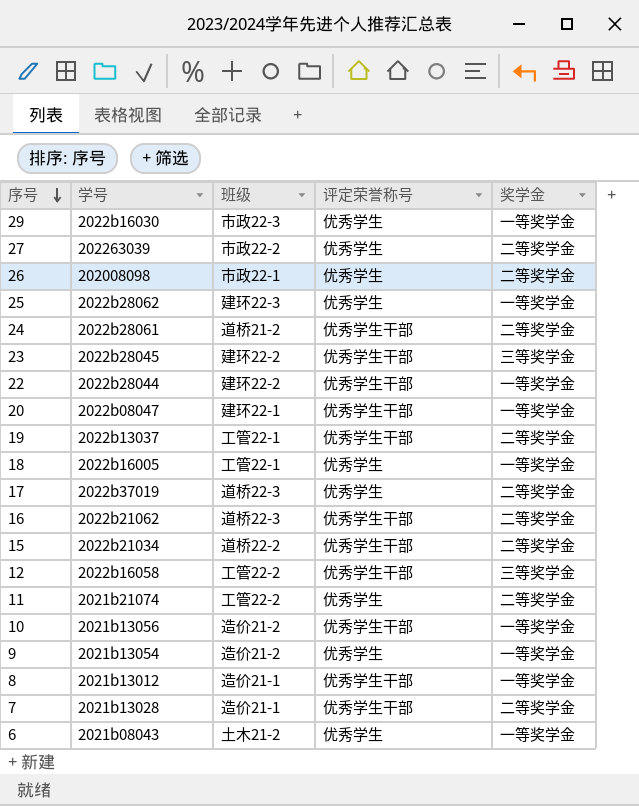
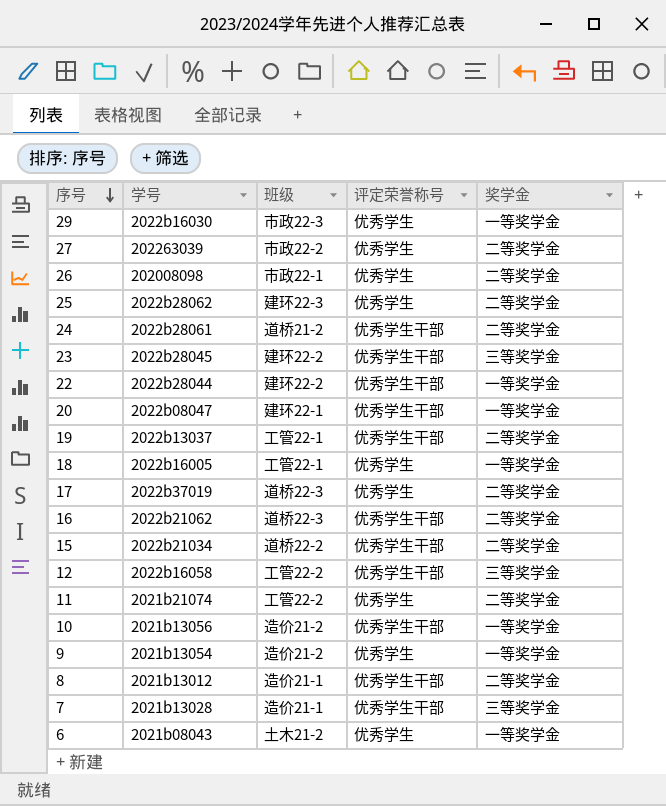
25 | 奖学金: 一等奖学金 -> 二等奖学金
8 | 奖学金: 一等奖学金 -> 二等奖学金
7 | 奖学金: 二等奖学金 -> 三等奖学金

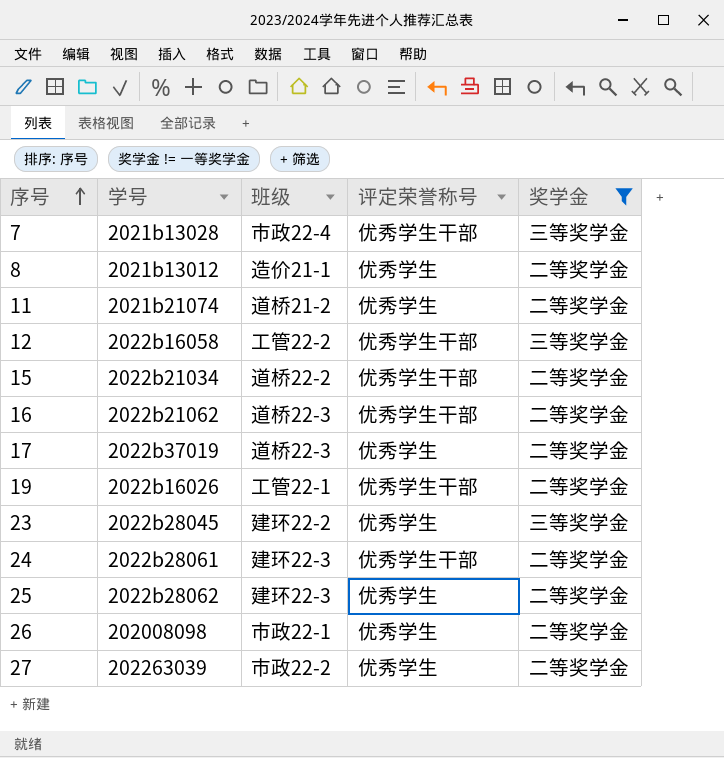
filter: none -> 奖学金 != 一等奖学金
row order: 序号 descending -> 序号 ascending
7 | 班级: 造价21-1 -> 市政22-4
8 | 评定荣誉称号: 优秀学生干部 -> 优秀学生
11 | 班级: 工管22-2 -> 道桥21-2
19 | 学号: 2022b13037 -> 2022b16026
23 | 评定荣誉称号: 优秀学生干部 -> 优秀学生
24 | 班级: 道桥21-2 -> 建环22-3

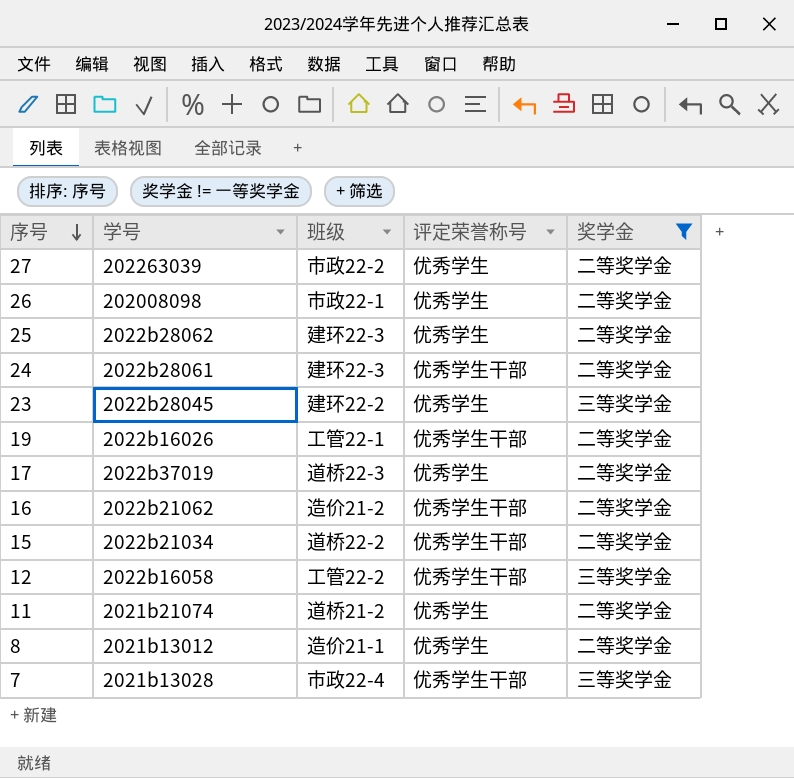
row order: 序号 ascending -> 序号 descending
16 | 班级: 道桥22-3 -> 造价21-2

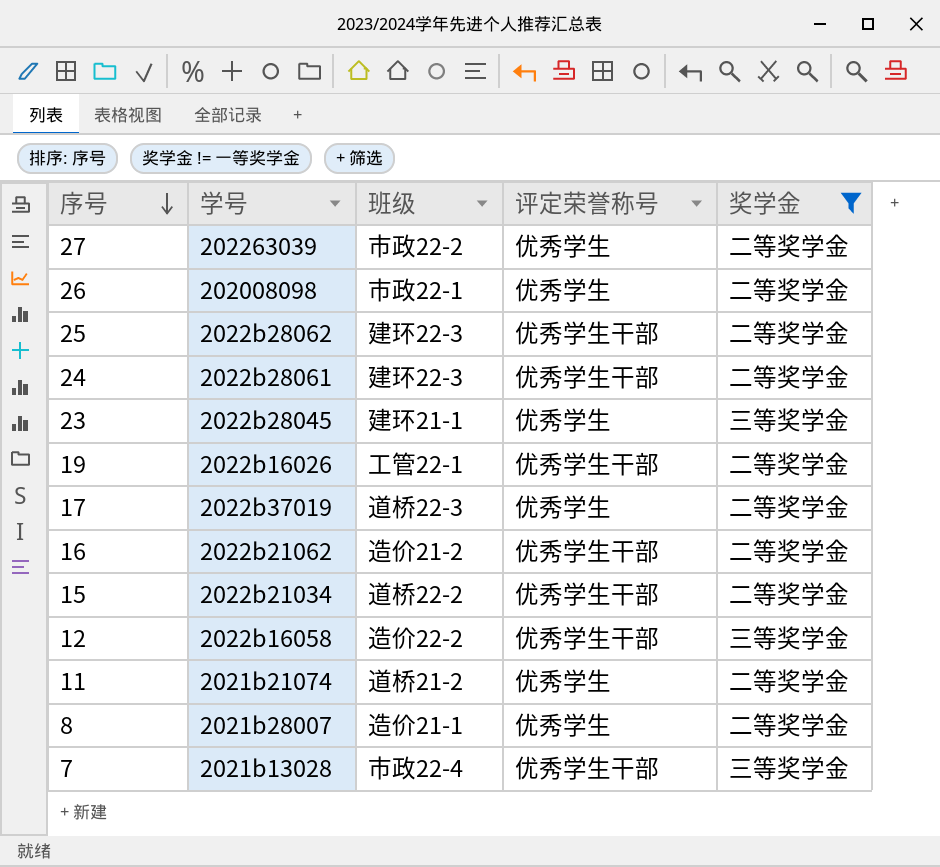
25 | 评定荣誉称号: 优秀学生 -> 优秀学生干部
23 | 班级: 建环22-2 -> 建环21-1
12 | 班级: 工管22-2 -> 造价22-2
8 | 学号: 2021b13012 -> 2021b28007

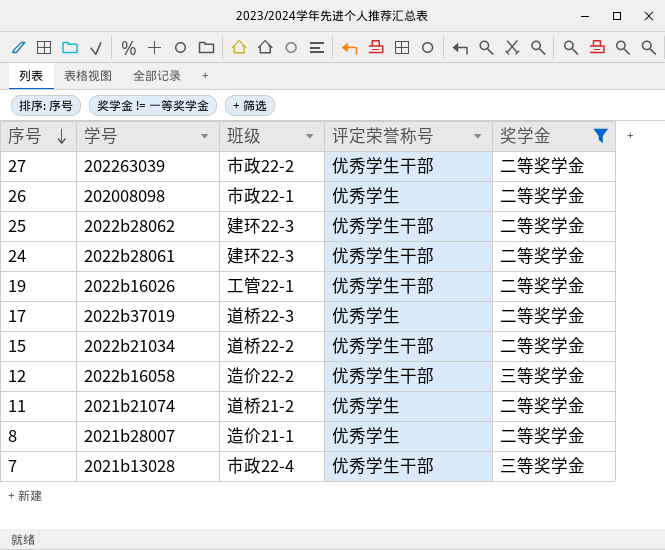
row 23: 2022b28045 | 建环21-1 | 优秀学生 | 三等奖学金 -> none
row 16: 2022b21062 | 造价21-2 | 优秀学生干部 | 二等奖学金 -> none
27 | 评定荣誉称号: 优秀学生 -> 优秀学生干部

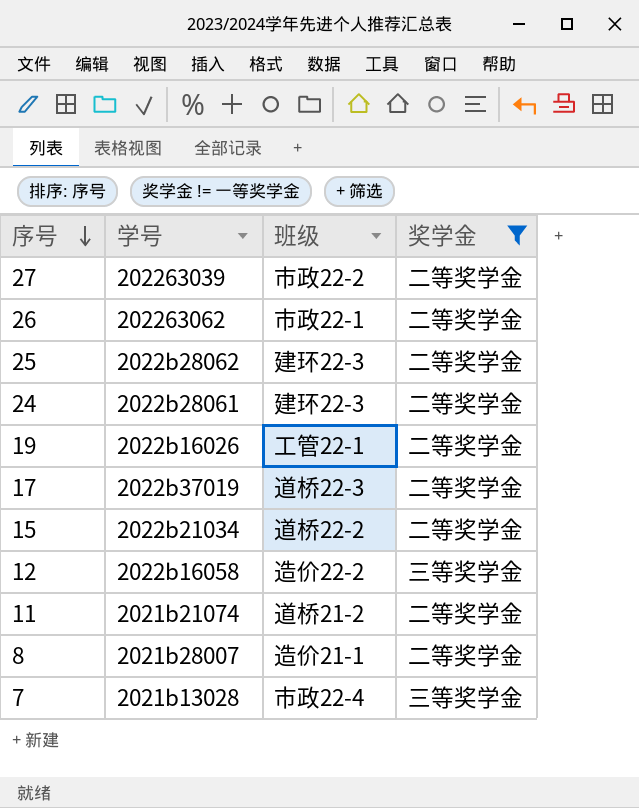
column 评定荣誉称号 | position: 4 -> none
26 | 学号: 202008098 -> 202263062

